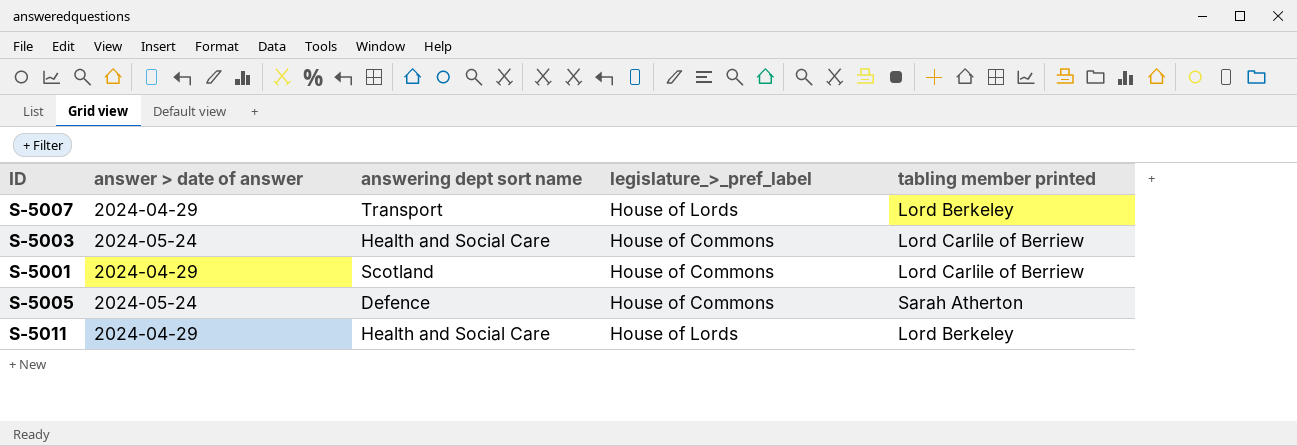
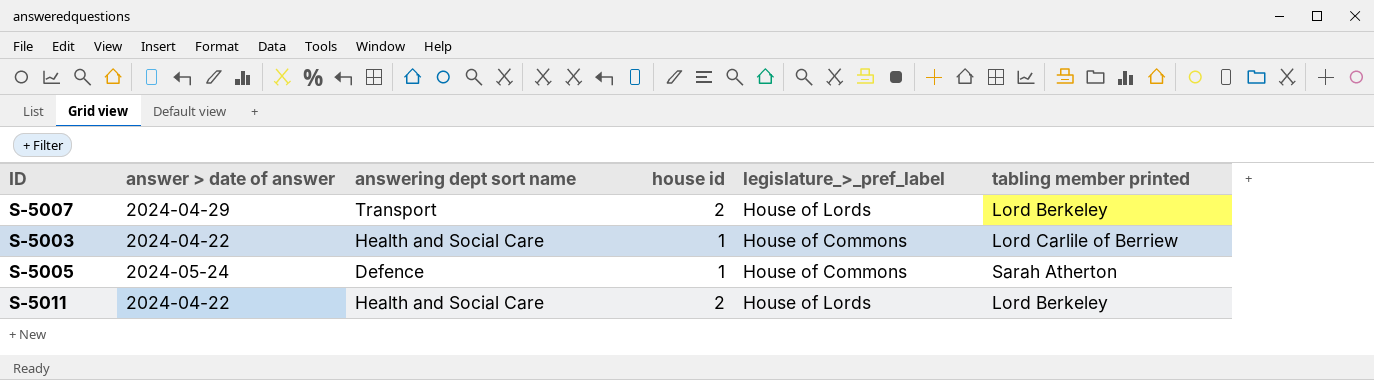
column house id | position: none -> 4
row S-5001: 2024-04-29 | Scotland | House of Commons | Lord Carlile of Berriew -> none
S-5003 | answer > date of answer: 2024-05-24 -> 2024-04-22
S-5011 | answer > date of answer: 2024-04-29 -> 2024-04-22

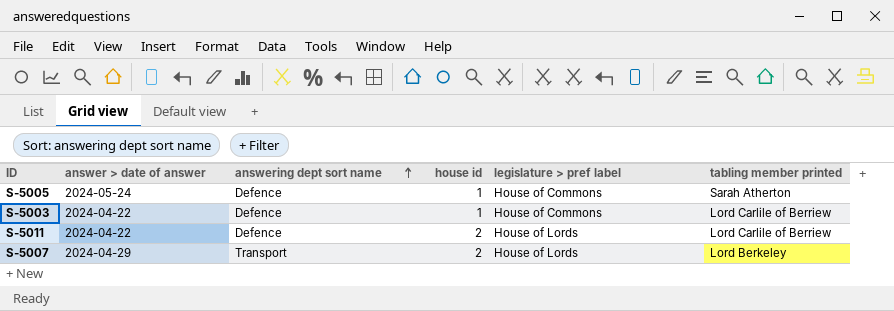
row order: none -> answering dept sort name ascending
column name: legislature_>_pref_label -> legislature > pref label
S-5003 | answering dept sort name: Health and Social Care -> Defence
S-5011 | answering dept sort name: Health and Social Care -> Defence
S-5011 | tabling member printed: Lord Berkeley -> Lord Carlile of Berriew

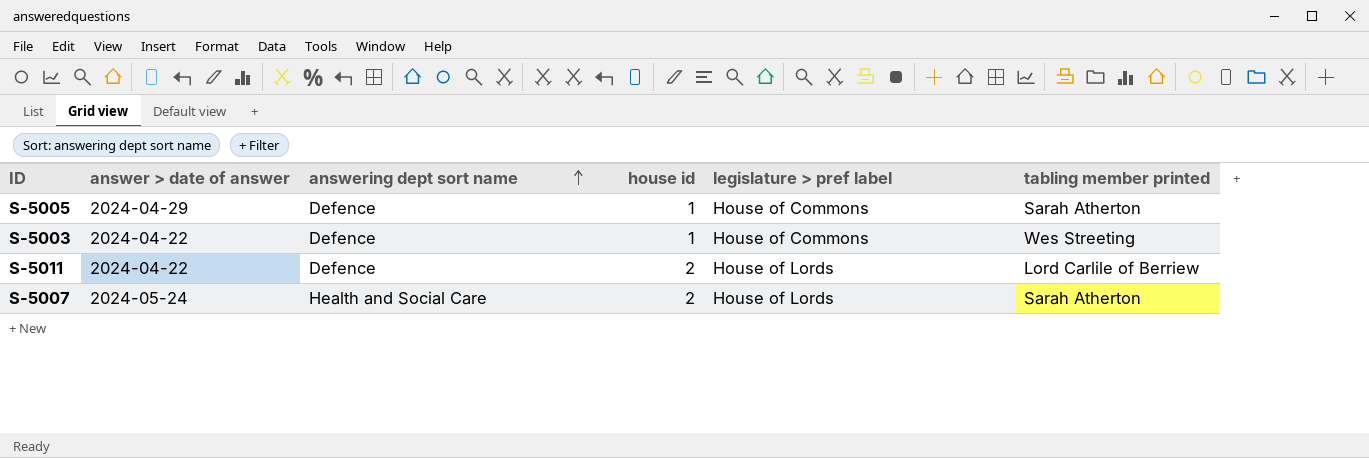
S-5005 | answer > date of answer: 2024-05-24 -> 2024-04-29
S-5003 | tabling member printed: Lord Carlile of Berriew -> Wes Streeting
S-5007 | answer > date of answer: 2024-04-29 -> 2024-05-24
S-5007 | answering dept sort name: Transport -> Health and Social Care
S-5007 | tabling member printed: Lord Berkeley -> Sarah Atherton

